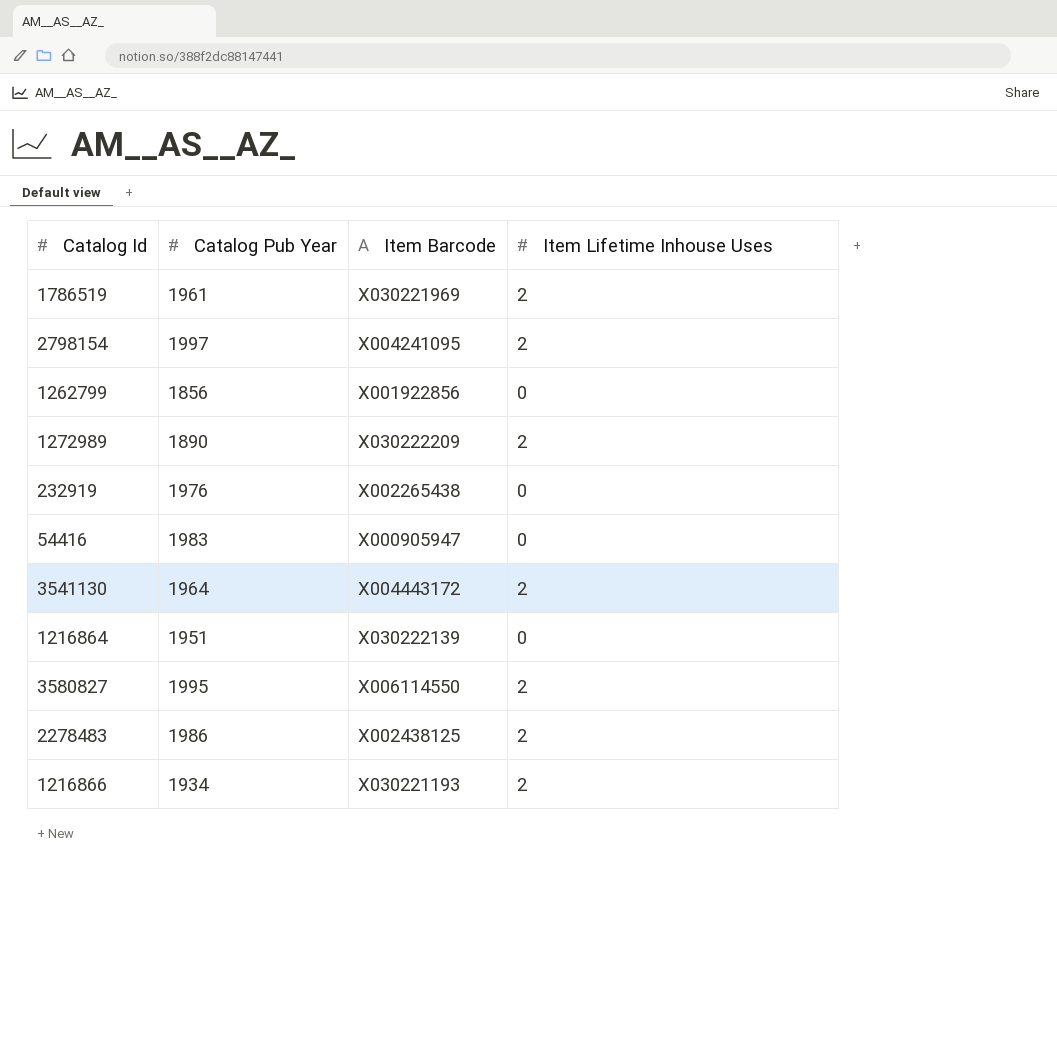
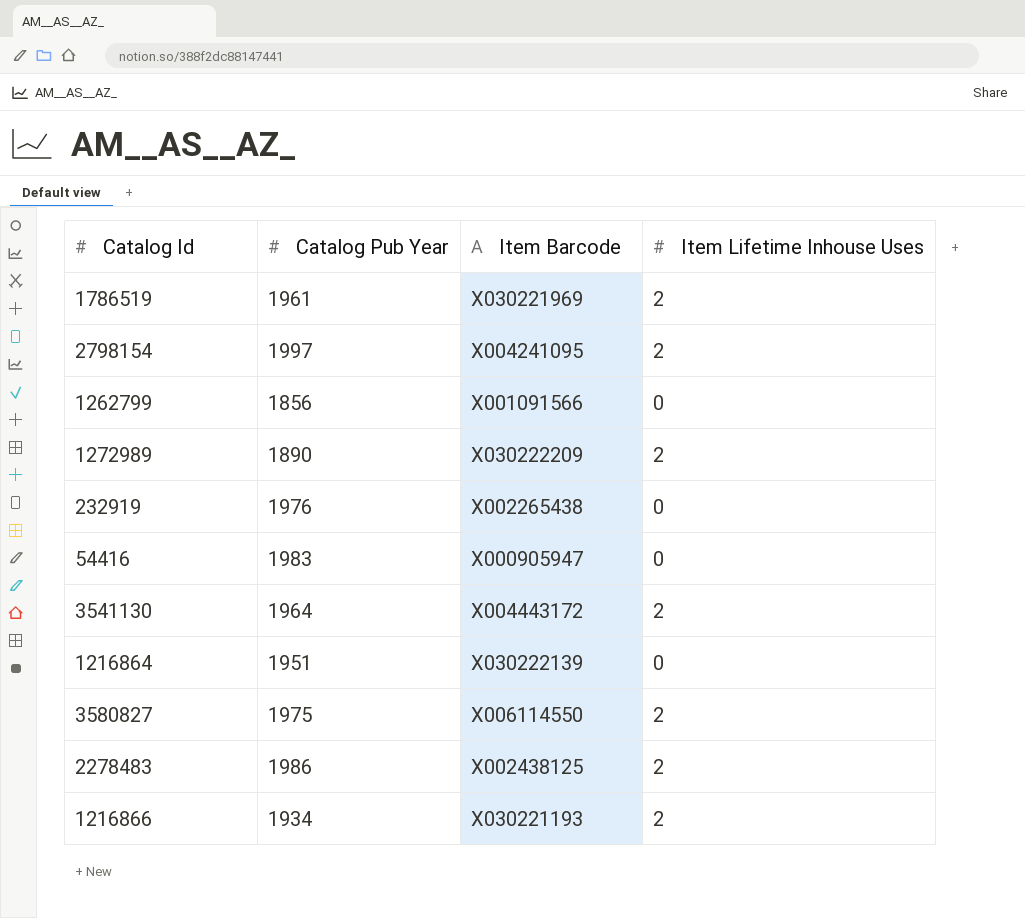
1262799 | Item Barcode: X001922856 -> X001091566
3580827 | Catalog Pub Year: 1995 -> 1975

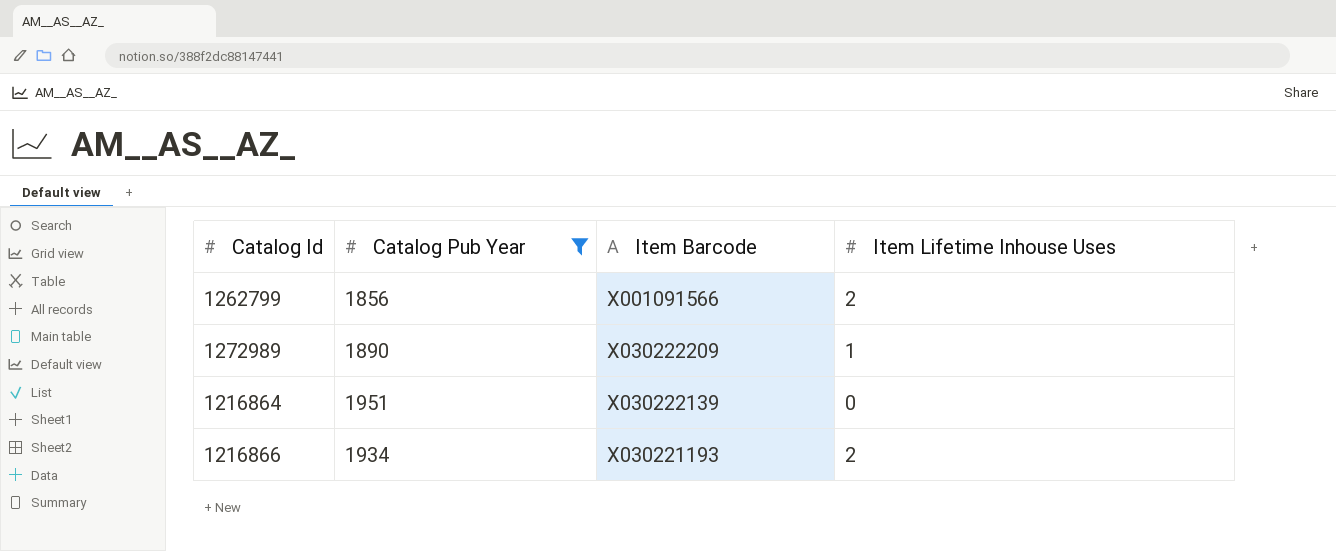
filter: none -> Catalog Pub Year <= 1951
1262799 | Item Lifetime Inhouse Uses: 0 -> 2
1272989 | Item Lifetime Inhouse Uses: 2 -> 1

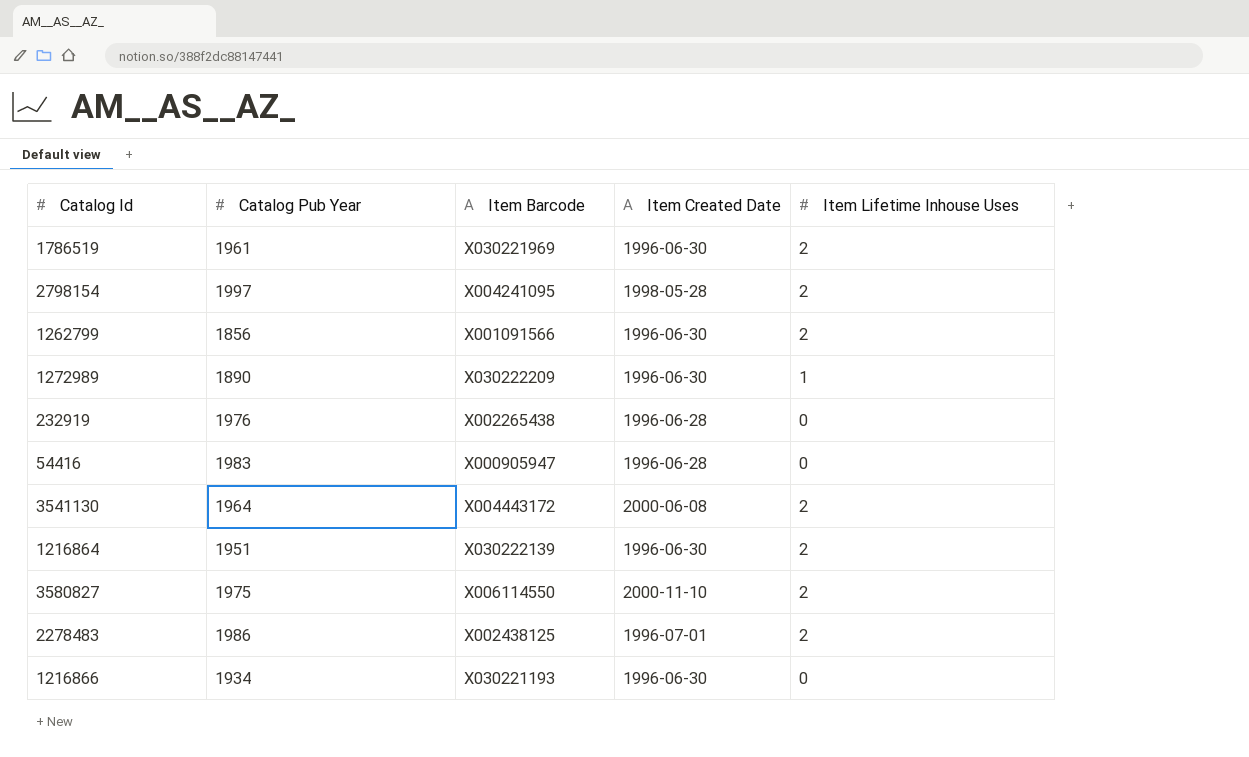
filter: Catalog Pub Year <= 1951 -> none
column Item Created Date | position: none -> 4
1216864 | Item Lifetime Inhouse Uses: 0 -> 2
1216866 | Item Lifetime Inhouse Uses: 2 -> 0

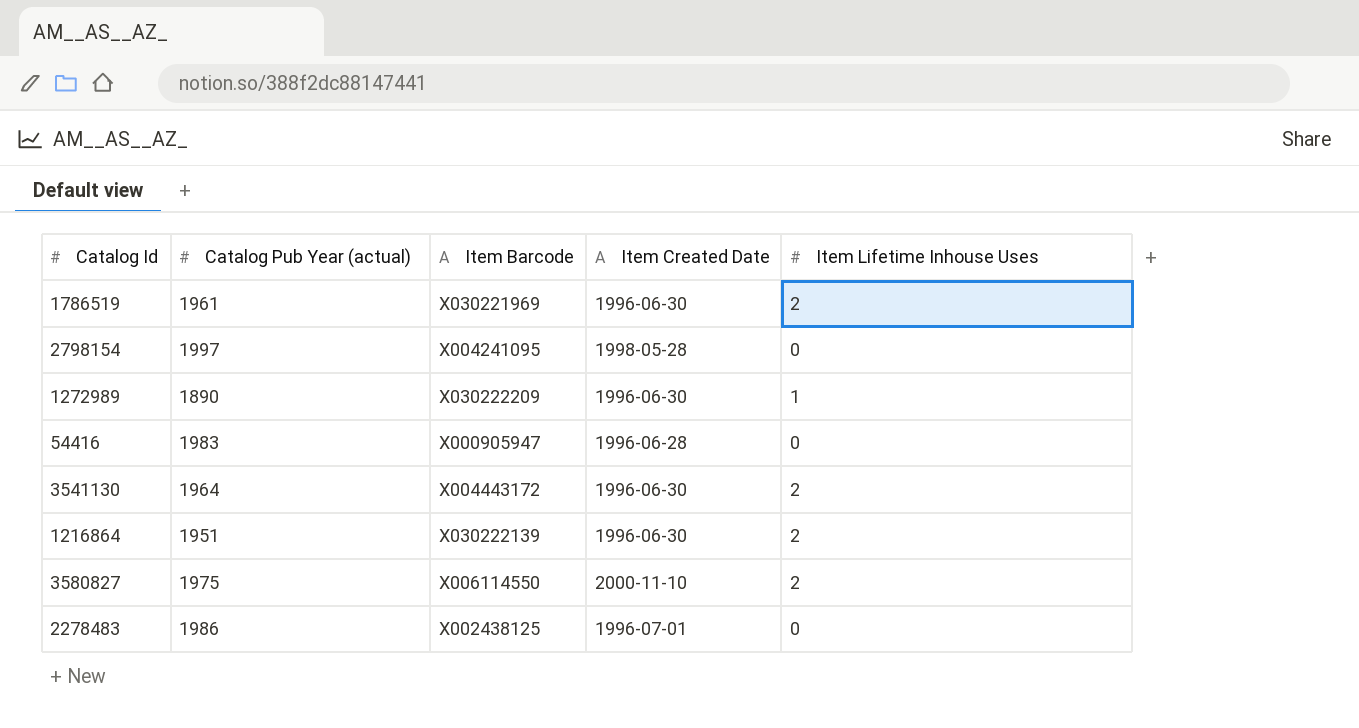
column name: Catalog Pub Year -> Catalog Pub Year (actual)
row 1262799: 1856 | X001091566 | 1996-06-30 | 2 -> none
row 232919: 1976 | X002265438 | 1996-06-28 | 0 -> none
row 1216866: 1934 | X030221193 | 1996-06-30 | 0 -> none
2798154 | Item Lifetime Inhouse Uses: 2 -> 0
3541130 | Item Created Date: 2000-06-08 -> 1996-06-30
2278483 | Item Lifetime Inhouse Uses: 2 -> 0

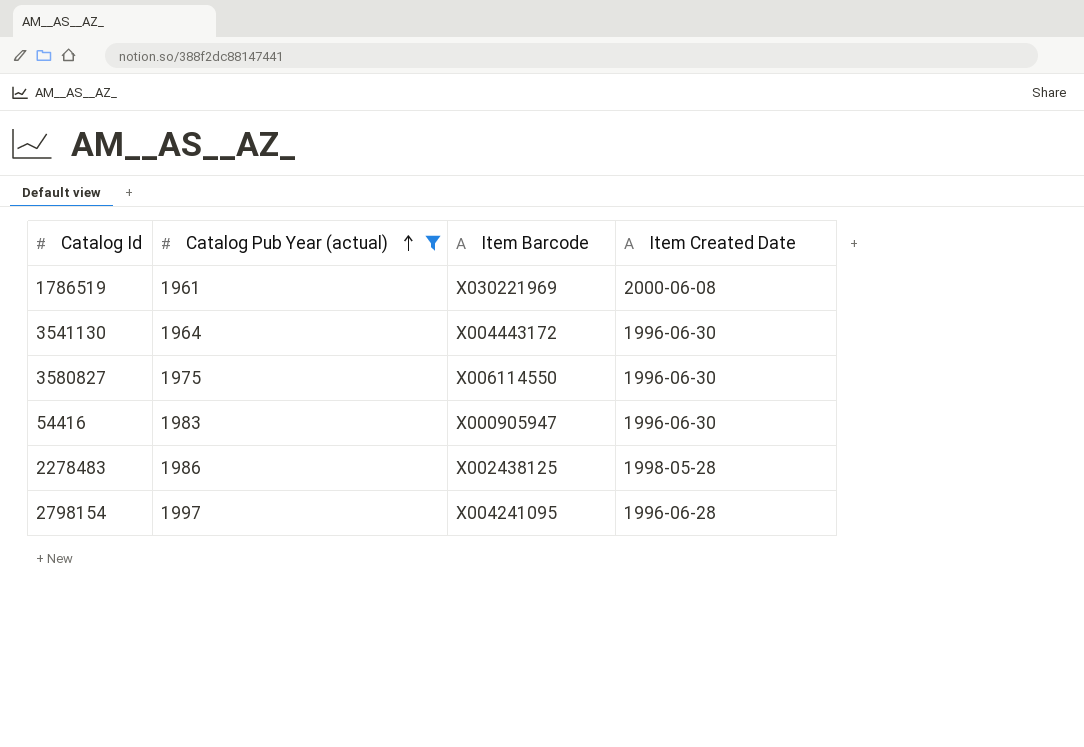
filter: none -> Catalog Pub Year (actual) >= 1961
row order: none -> Catalog Pub Year (actual) ascending
column Item Lifetime Inhouse Uses | position: 5 -> none
1786519 | Item Created Date: 1996-06-30 -> 2000-06-08
3580827 | Item Created Date: 2000-11-10 -> 1996-06-30
54416 | Item Created Date: 1996-06-28 -> 1996-06-30
2278483 | Item Created Date: 1996-07-01 -> 1998-05-28
2798154 | Item Created Date: 1998-05-28 -> 1996-06-28

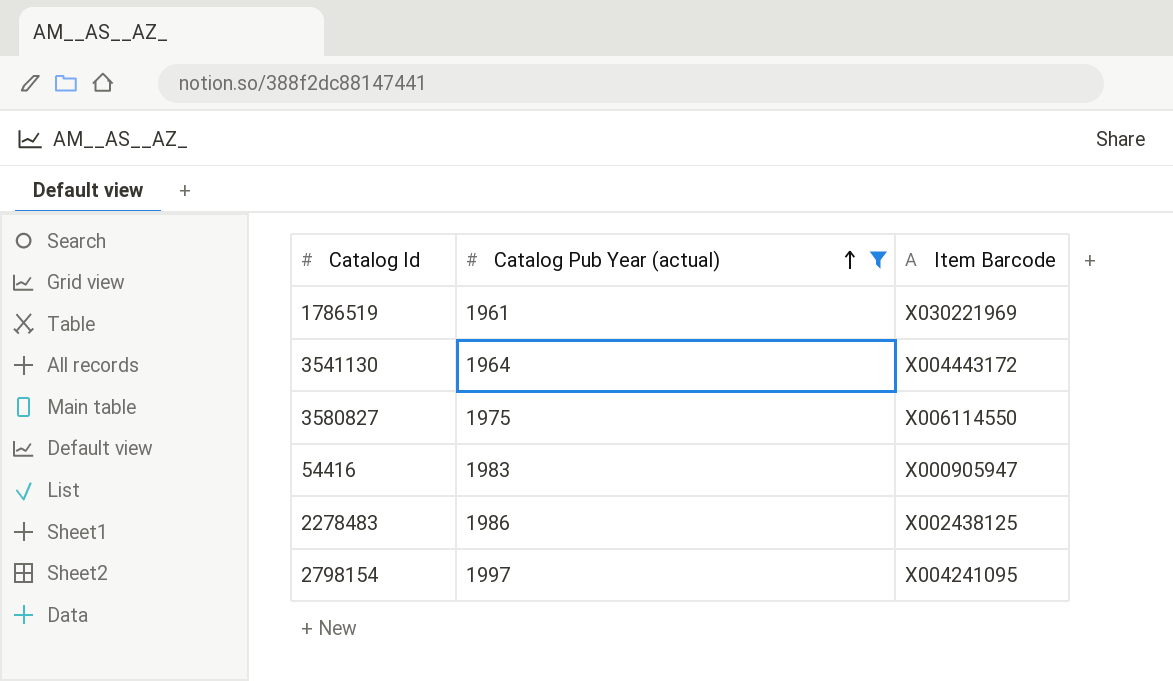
column Item Created Date | position: 4 -> none

